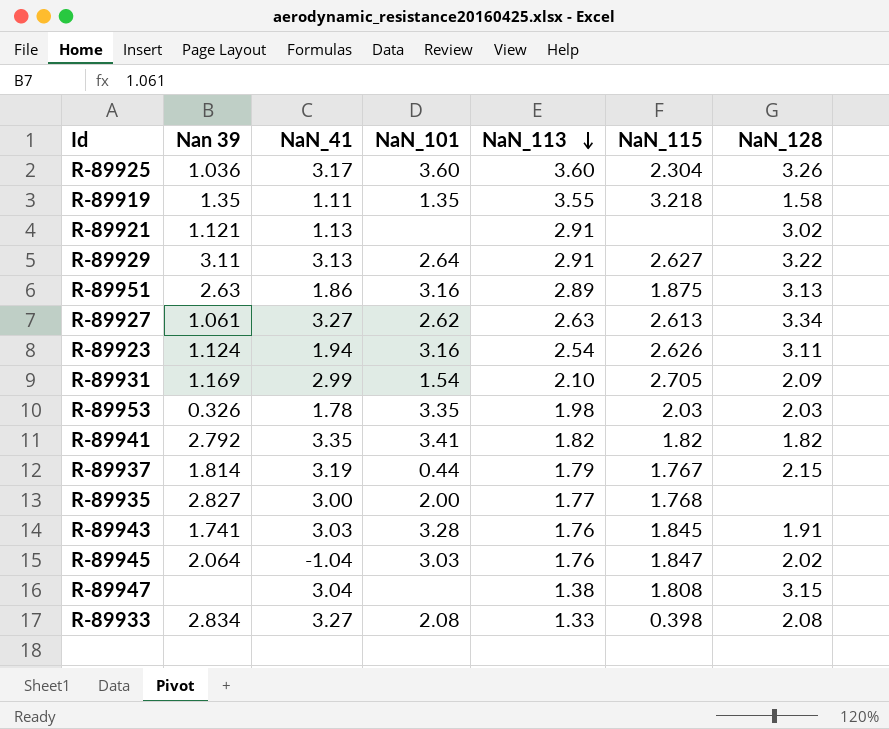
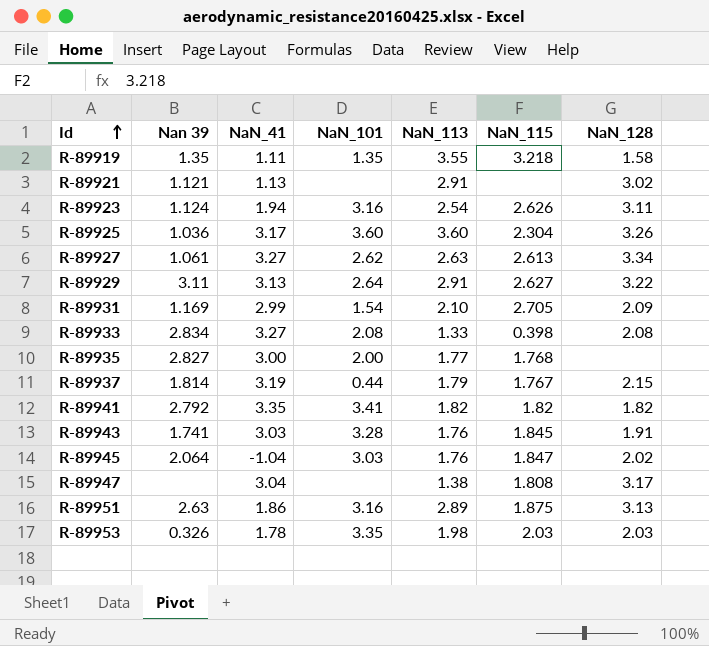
row order: NaN_113 descending -> Id ascending
R-89947 | NaN_128: 3.15 -> 3.17

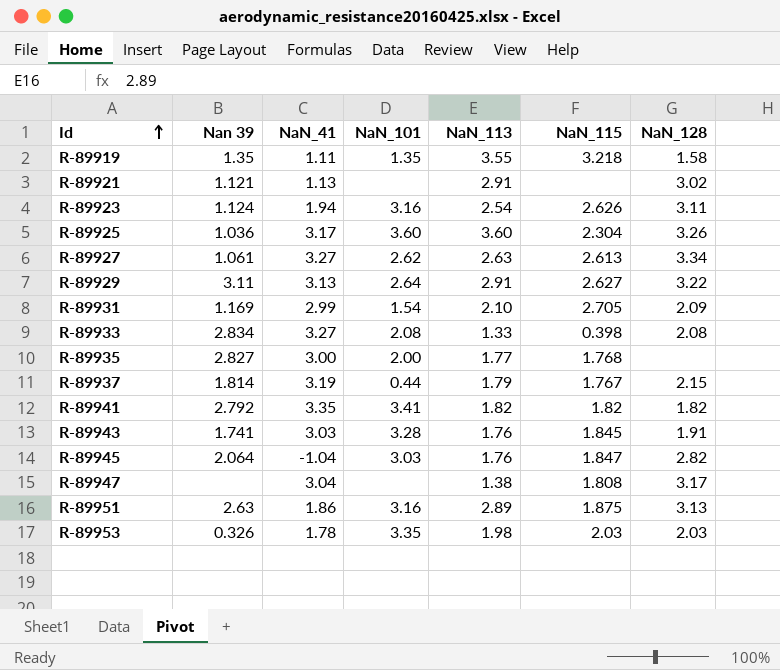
R-89945 | NaN_128: 2.02 -> 2.82

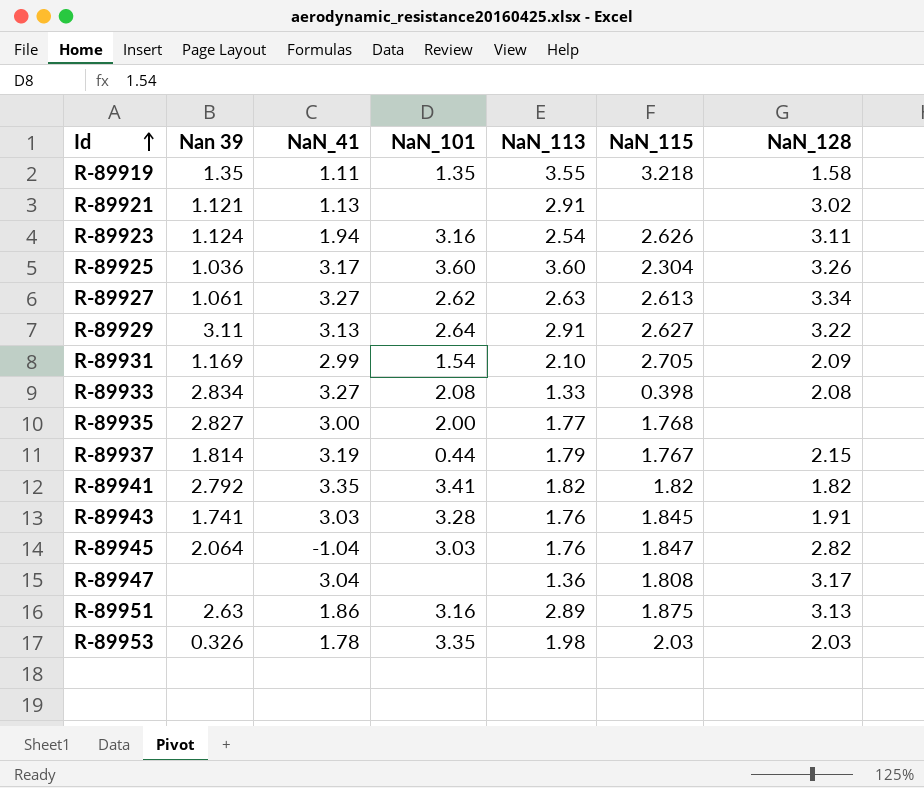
R-89947 | NaN_113: 1.38 -> 1.36

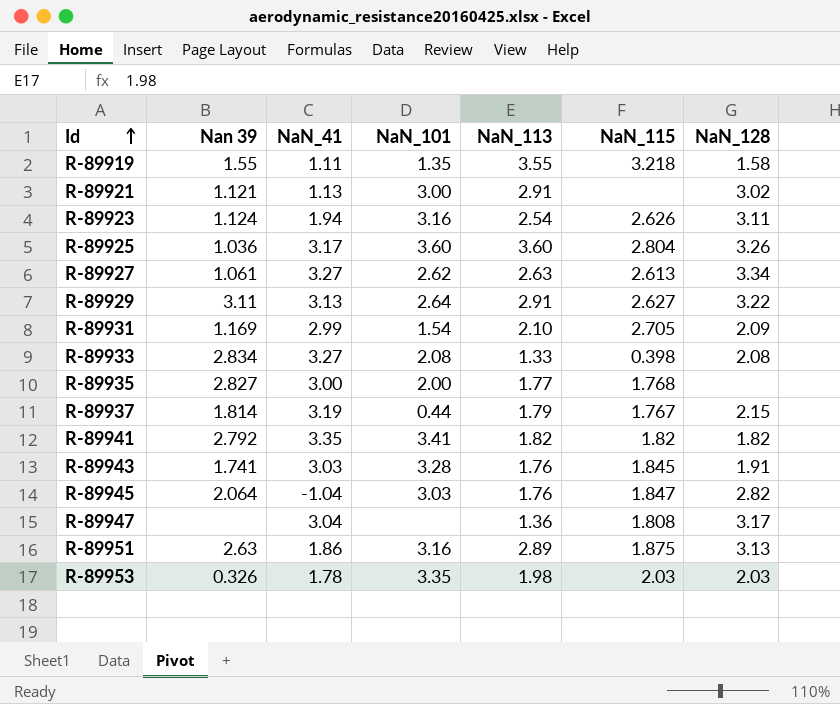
R-89919 | Nan 39: 1.35 -> 1.55
R-89921 | NaN_101: none -> 3.00
R-89925 | NaN_115: 2.304 -> 2.804

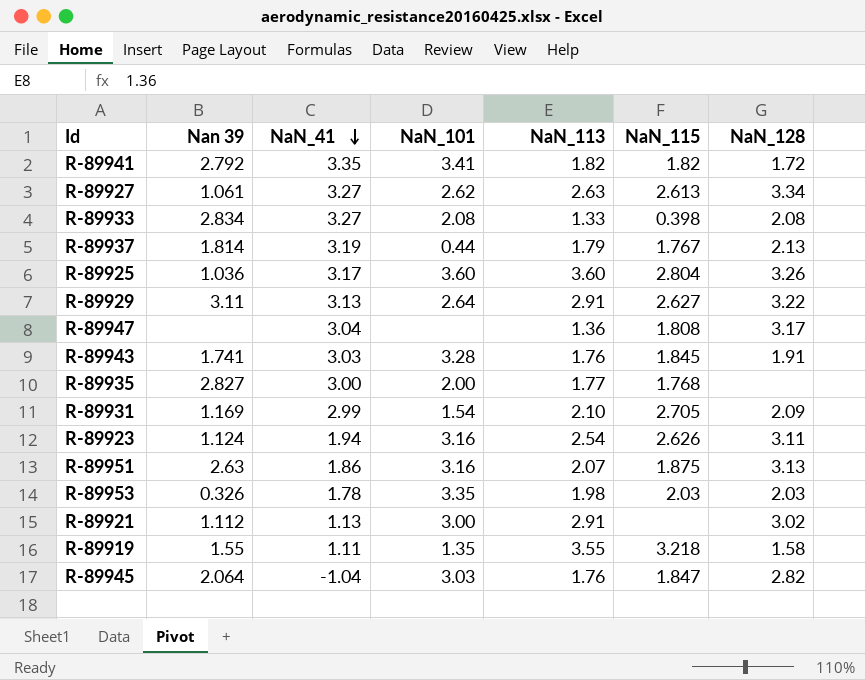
row order: Id ascending -> NaN_41 descending
R-89941 | NaN_128: 1.82 -> 1.72
R-89937 | NaN_128: 2.15 -> 2.13
R-89951 | NaN_113: 2.89 -> 2.07
R-89921 | Nan 39: 1.121 -> 1.112

